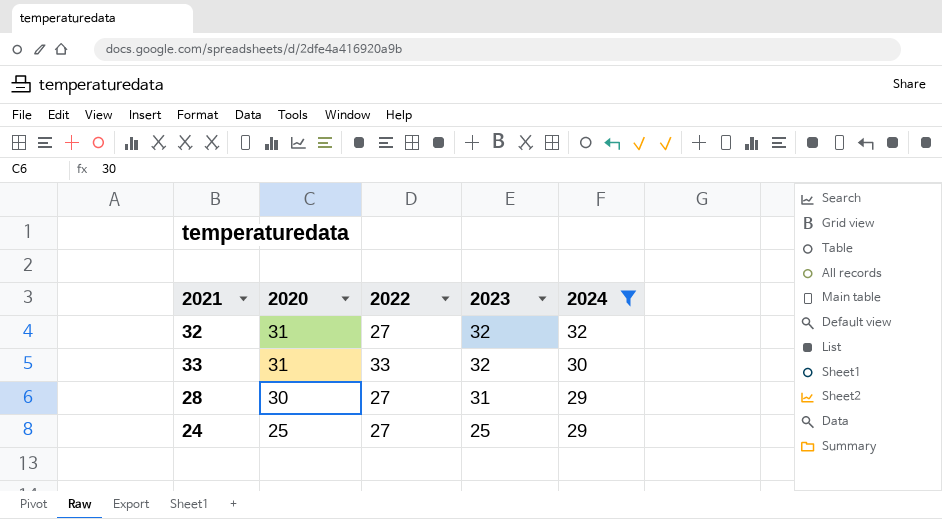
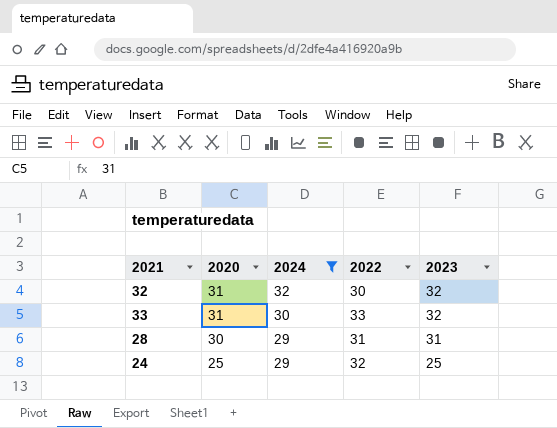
column 2024 | position: 5 -> 3
32 | 2022: 27 -> 30
28 | 2022: 27 -> 31
24 | 2022: 27 -> 32

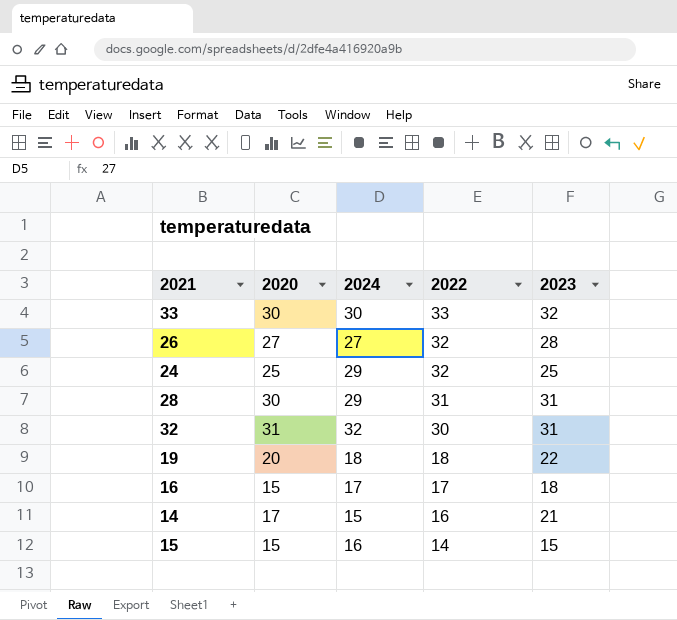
filter: 2024 >= 29 -> none
row order: 2020 descending -> 2022 descending
33 | 2020: 31 -> 30
32 | 2023: 32 -> 31

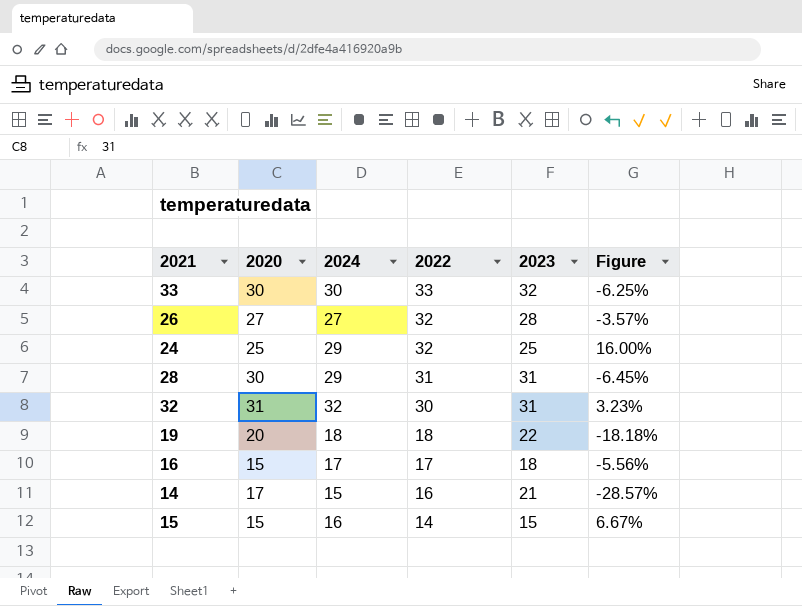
column Figure | formula: none -> ([2024] - [2023]) / [2023]

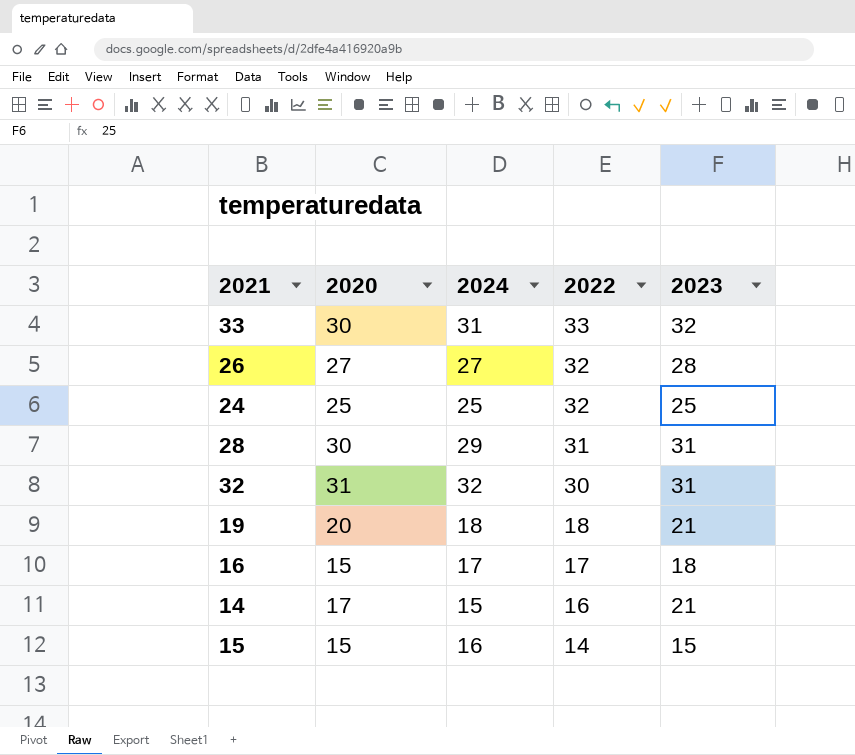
column Figure | formula: ([2024] - [2023]) / [2023] -> none
33 | 2024: 30 -> 31
24 | 2024: 29 -> 25
19 | 2023: 22 -> 21

